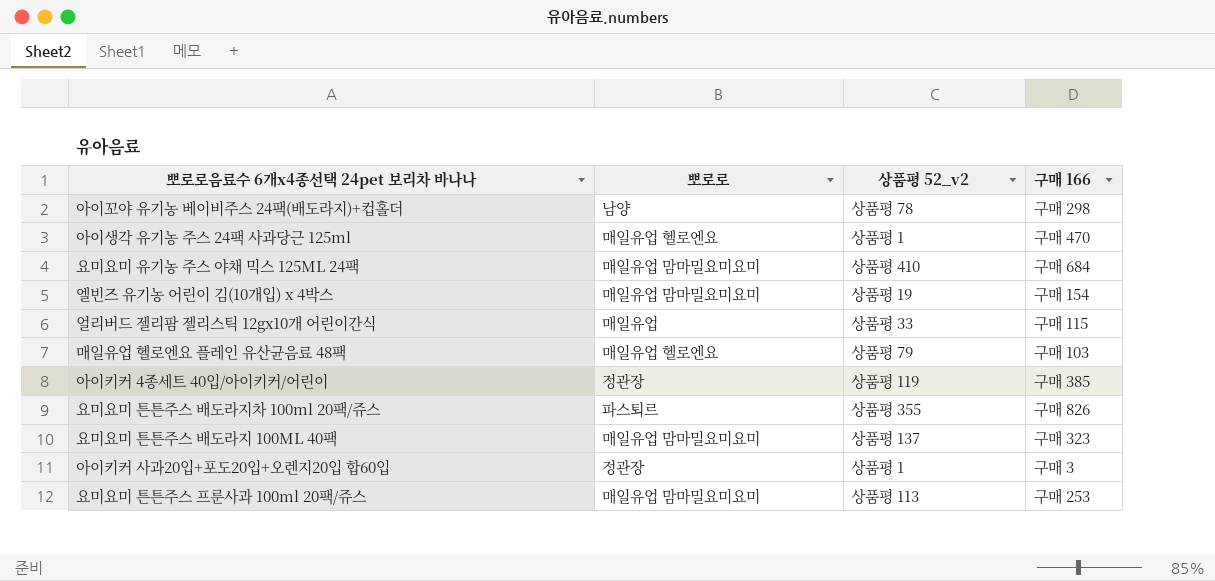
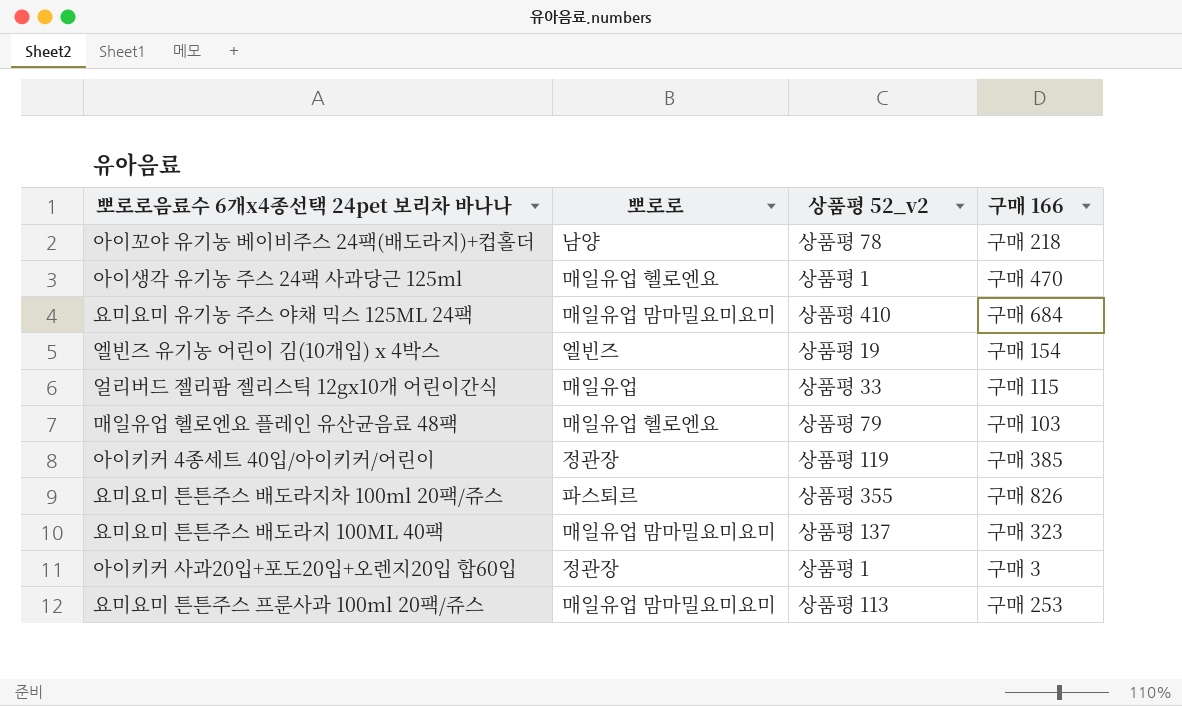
아이꼬야 유기농 베이비주스 24팩(배도라지)+컵홀더 | 구매 166: 구매 298 -> 구매 218
엘빈즈 유기농 어린이 김(10개입) x 4박스 | 뽀로로: 매일유업 맘마밀요미요미 -> 엘빈즈

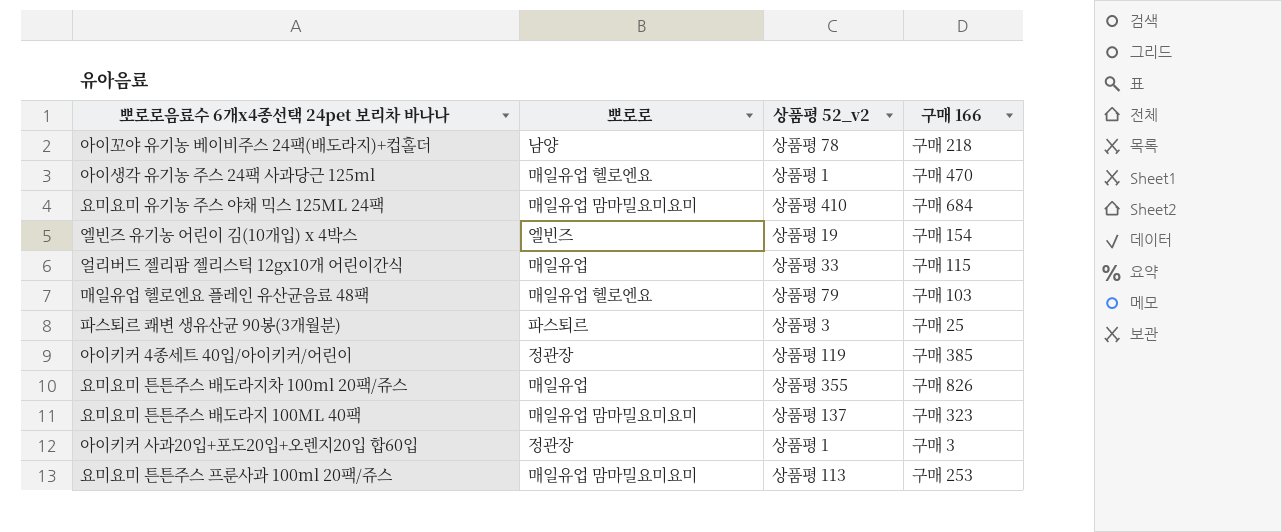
row 파스퇴르 쾌변 생유산균 90봉(3개월분): none -> 파스퇴르 | 상품평 3 | 구매 25
요미요미 튼튼주스 배도라지차 100ml 20팩/쥬스 | 뽀로로: 파스퇴르 -> 매일유업

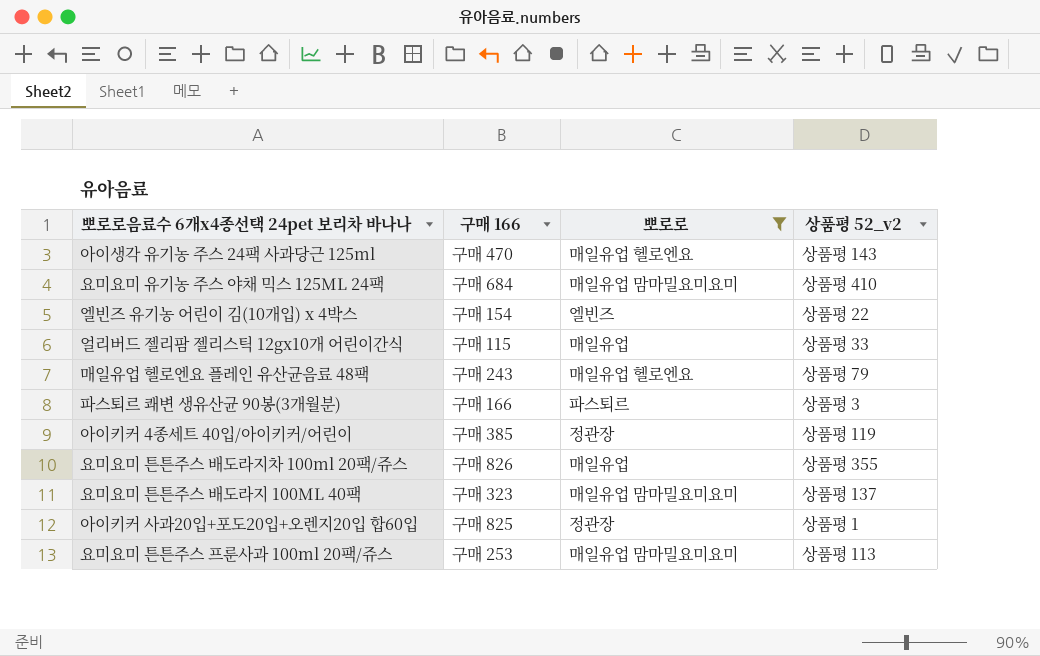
filter: none -> 뽀로로 != 남양
column 구매 166 | position: 4 -> 2
아이생각 유기농 주스 24팩 사과당근 125ml | 상품평 52_v2: 상품평 1 -> 상품평 143
엘빈즈 유기농 어린이 김(10개입) x 4박스 | 상품평 52_v2: 상품평 19 -> 상품평 22
매일유업 헬로엔요 플레인 유산균음료 48팩 | 구매 166: 구매 103 -> 구매 243
파스퇴르 쾌변 생유산균 90봉(3개월분) | 구매 166: 구매 25 -> 구매 166
아이키커 사과20입+포도20입+오렌지20입 합60입 | 구매 166: 구매 3 -> 구매 825

